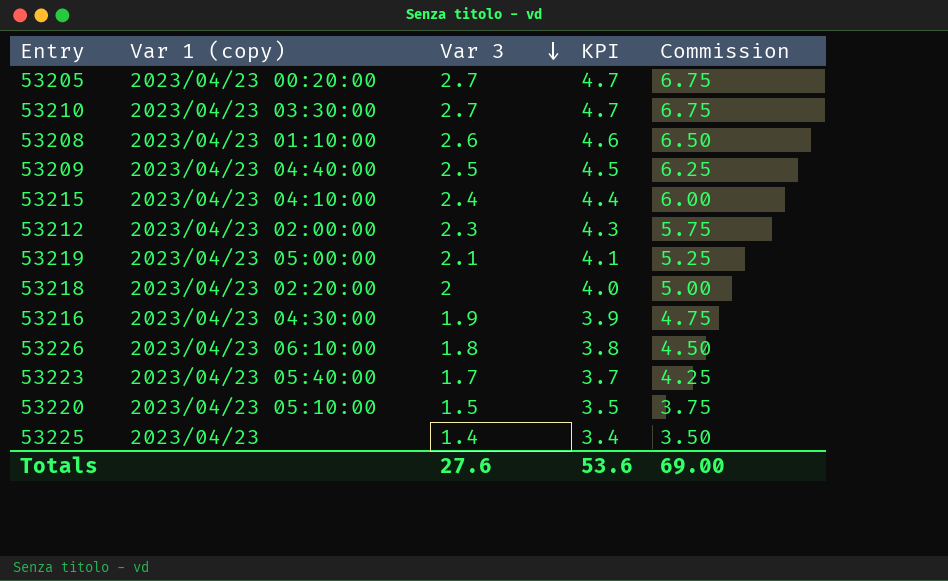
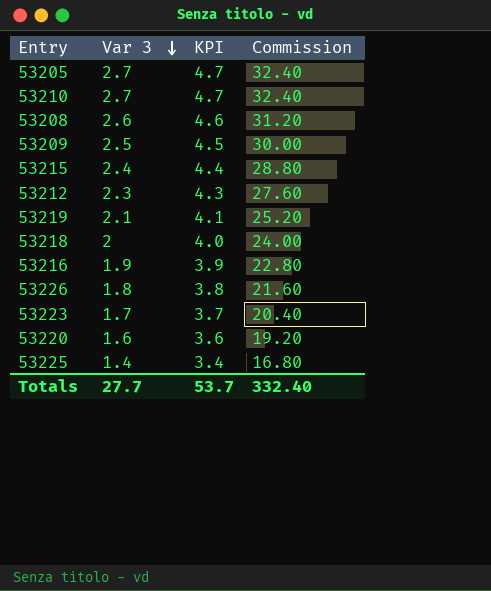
column Var 1 (copy) | position: 2 -> none
column Commission | formula: [Var 3] * 2.5 -> [Var 3] * 12
53220 | Var 3: 1.5 -> 1.6
53220 | KPI: 3.5 -> 3.6
Totals | Var 3: 27.6 -> 27.7
Totals | KPI: 53.6 -> 53.7
Totals | Commission: 69.00 -> 332.40

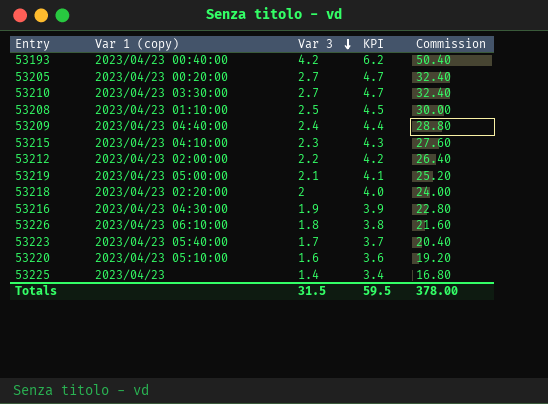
column Var 1 (copy) | position: none -> 2
row 53193: none -> 2023/04/23 00:40:00 | 4.2 | 6.2 | 50.40
53208 | Var 3: 2.6 -> 2.5
53208 | KPI: 4.6 -> 4.5
53208 | Commission: 31.20 -> 30.00
53209 | Var 3: 2.5 -> 2.4
53209 | KPI: 4.5 -> 4.4
53209 | Commission: 30.00 -> 28.80
53215 | Var 3: 2.4 -> 2.3
53215 | KPI: 4.4 -> 4.3
53215 | Commission: 28.80 -> 27.60
53212 | Var 3: 2.3 -> 2.2
53212 | KPI: 4.3 -> 4.2
53212 | Commission: 27.60 -> 26.40
Totals | Var 3: 27.7 -> 31.5
Totals | KPI: 53.7 -> 59.5
Totals | Commission: 332.40 -> 378.00

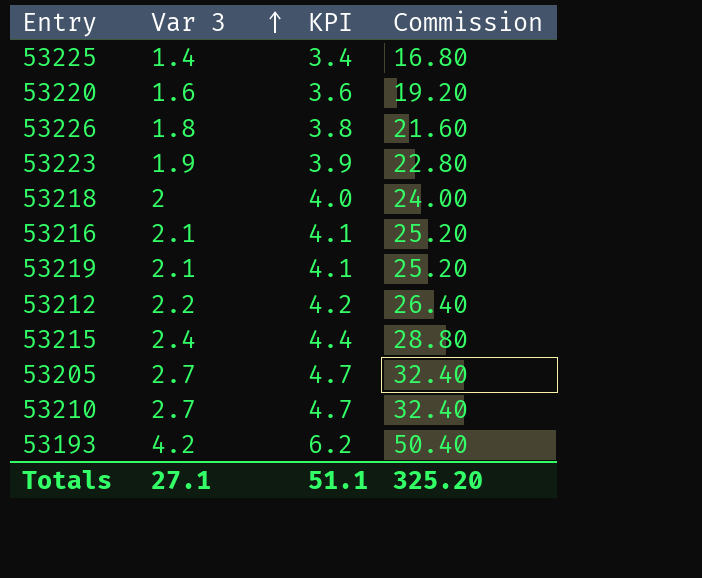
row order: Var 3 descending -> Var 3 ascending
column Var 1 (copy) | position: 2 -> none
row 53208: 2023/04/23 01:10:00 | 2.5 | 4.5 | 30.00 -> none
row 53209: 2023/04/23 04:40:00 | 2.4 | 4.4 | 28.80 -> none
53223 | Var 3: 1.7 -> 1.9
53223 | KPI: 3.7 -> 3.9
53223 | Commission: 20.40 -> 22.80
53216 | Var 3: 1.9 -> 2.1
53216 | KPI: 3.9 -> 4.1
53216 | Commission: 22.80 -> 25.20
53215 | Var 3: 2.3 -> 2.4
53215 | KPI: 4.3 -> 4.4
53215 | Commission: 27.60 -> 28.80
Totals | Var 3: 31.5 -> 27.1
Totals | KPI: 59.5 -> 51.1
Totals | Commission: 378.00 -> 325.20

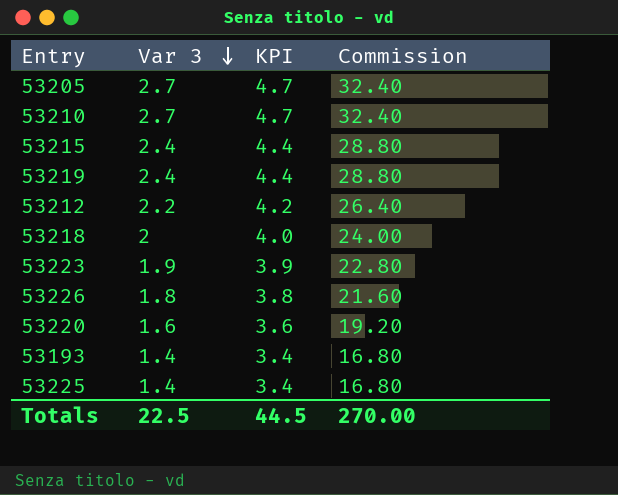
row order: Var 3 ascending -> Var 3 descending
row 53216: 2.1 | 4.1 | 25.20 -> none
53219 | Var 3: 2.1 -> 2.4
53219 | KPI: 4.1 -> 4.4
53219 | Commission: 25.20 -> 28.80
53193 | Var 3: 4.2 -> 1.4
53193 | KPI: 6.2 -> 3.4
53193 | Commission: 50.40 -> 16.80
Totals | Var 3: 27.1 -> 22.5
Totals | KPI: 51.1 -> 44.5
Totals | Commission: 325.20 -> 270.00

